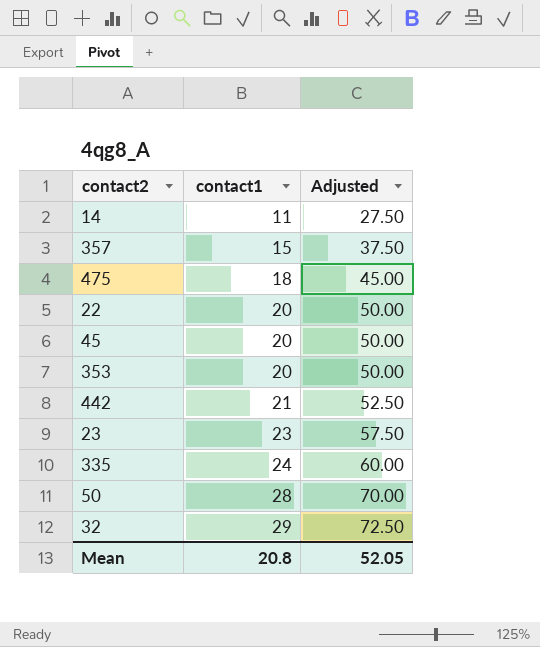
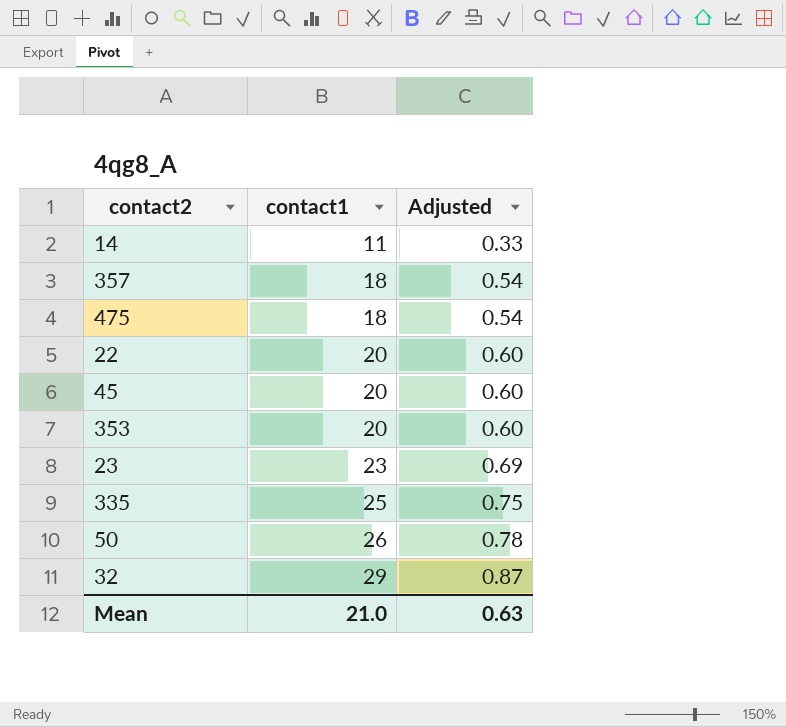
column Adjusted | formula: [contact1] * 2.5 -> [contact1] * 0.03
row 442: 21 | 52.50 -> none
357 | contact1: 15 -> 18
335 | contact1: 24 -> 25
50 | contact1: 28 -> 26
Mean | contact1: 20.8 -> 21.0
Mean | Adjusted: 52.05 -> 0.63

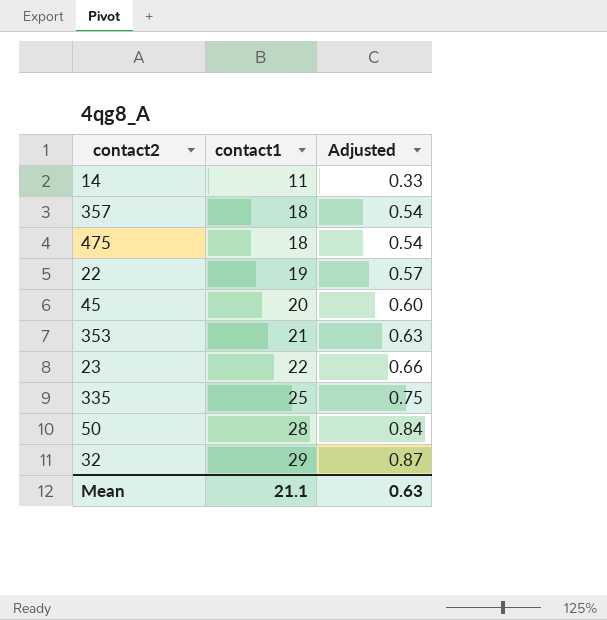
22 | contact1: 20 -> 19
22 | Adjusted: 0.60 -> 0.57
353 | contact1: 20 -> 21
353 | Adjusted: 0.60 -> 0.63
23 | contact1: 23 -> 22
23 | Adjusted: 0.69 -> 0.66
50 | contact1: 26 -> 28
50 | Adjusted: 0.78 -> 0.84
Mean | contact1: 21.0 -> 21.1

